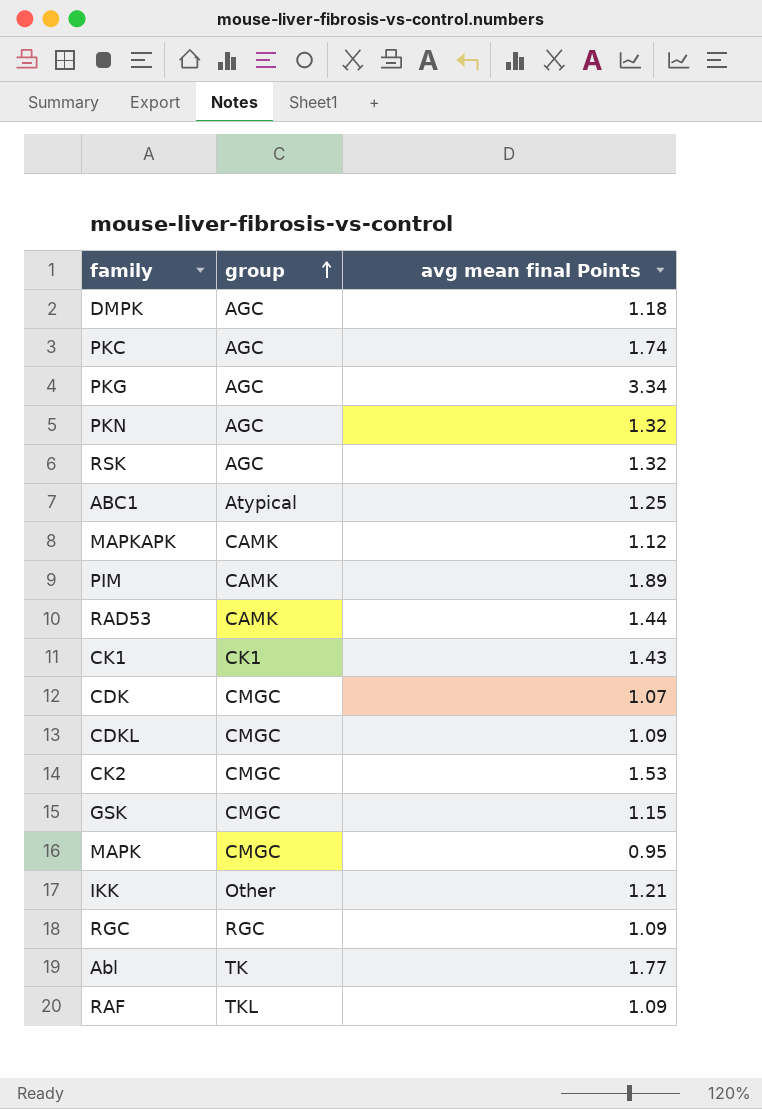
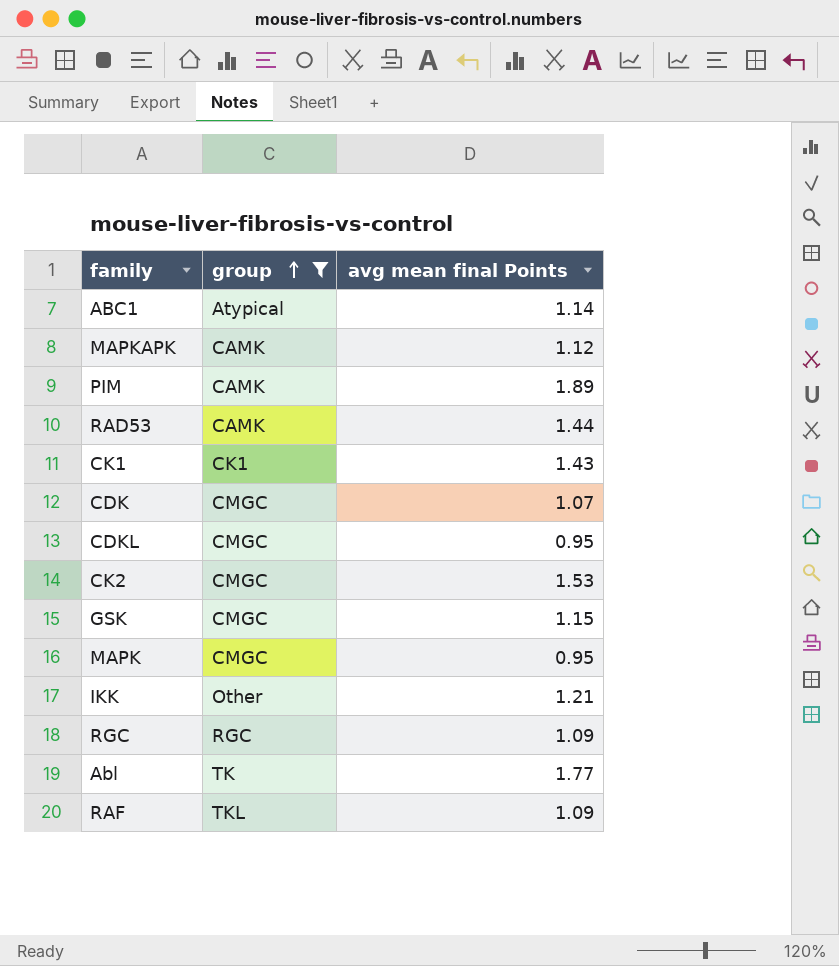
filter: none -> group != AGC
ABC1 | avg mean final Points: 1.25 -> 1.14
CDKL | avg mean final Points: 1.09 -> 0.95

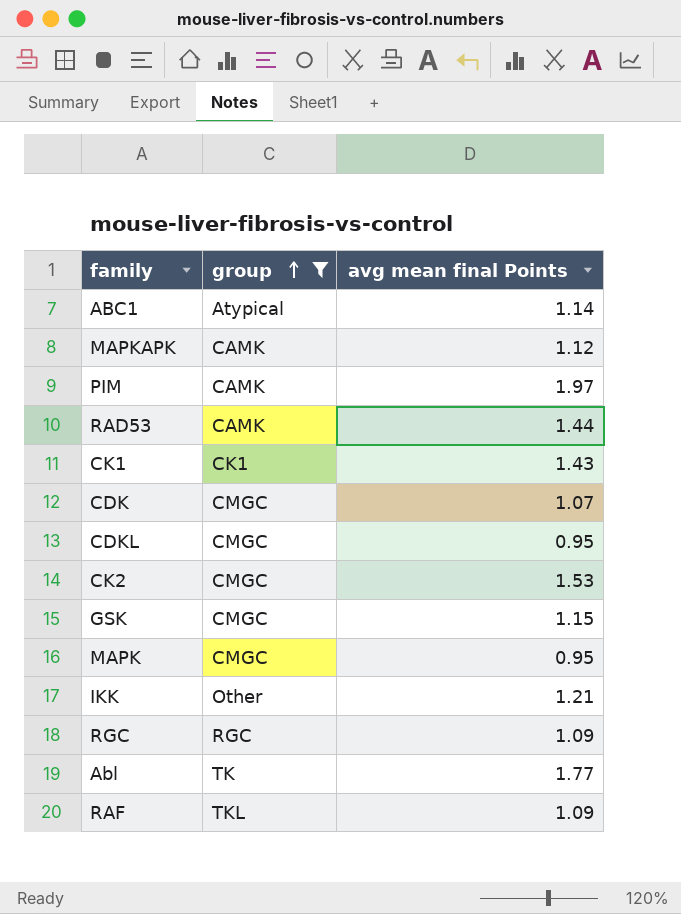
PIM | avg mean final Points: 1.89 -> 1.97

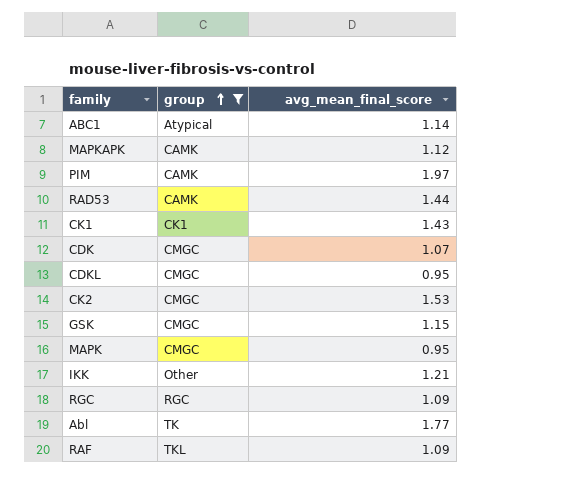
column name: avg mean final Points -> avg_mean_final_score

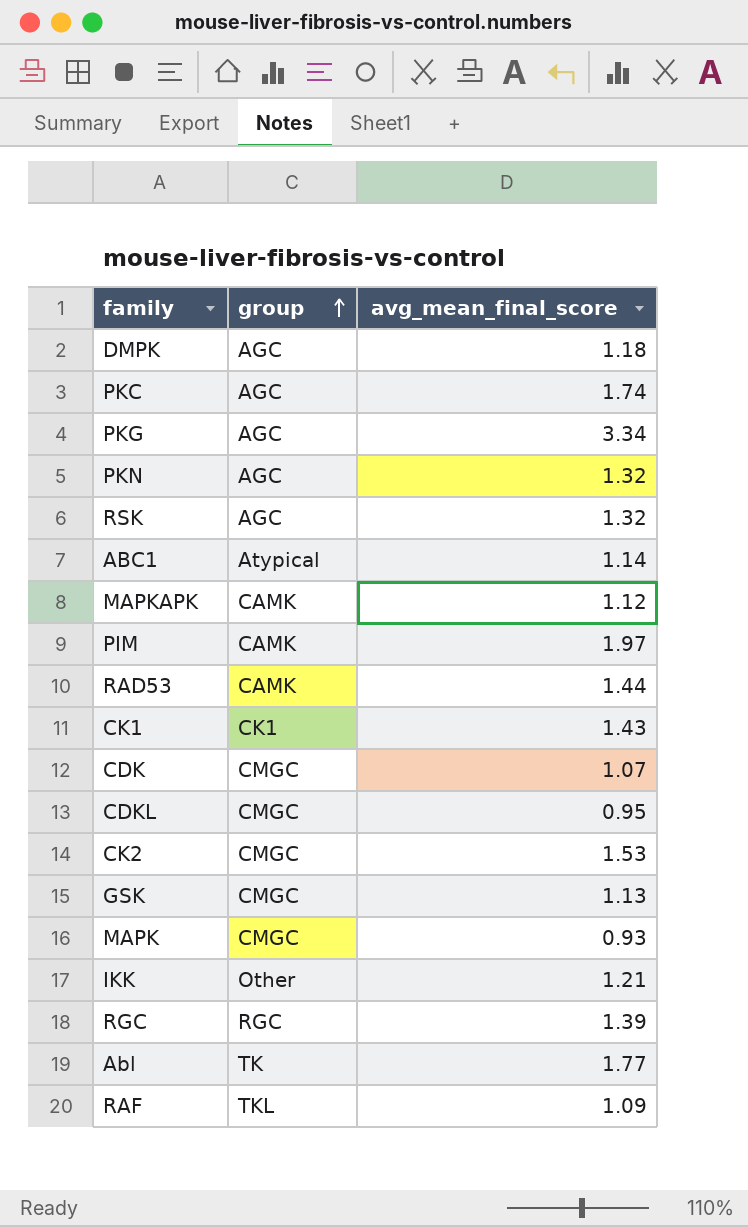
filter: group != AGC -> none
GSK | avg_mean_final_score: 1.15 -> 1.13
MAPK | avg_mean_final_score: 0.95 -> 0.93
RGC | avg_mean_final_score: 1.09 -> 1.39

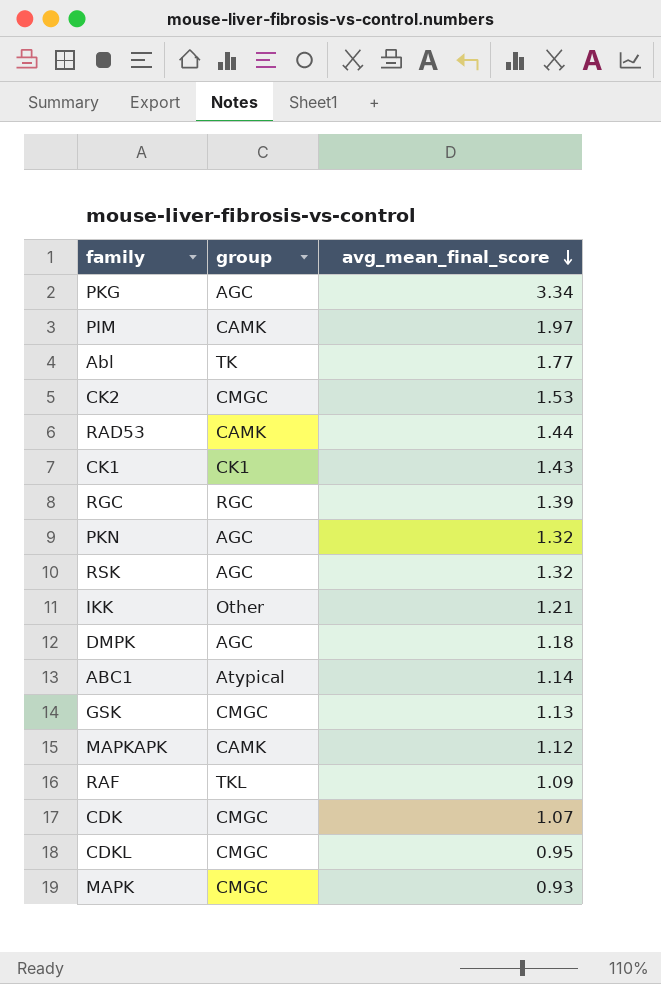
row order: group ascending -> avg_mean_final_score descending
row PKC: AGC | 1.74 -> none

